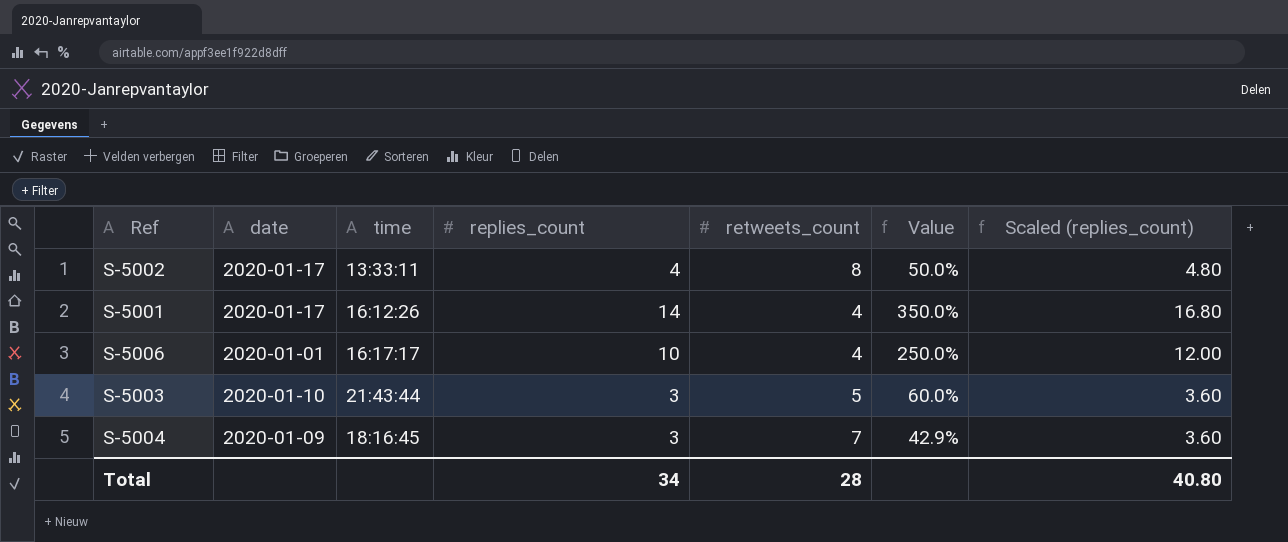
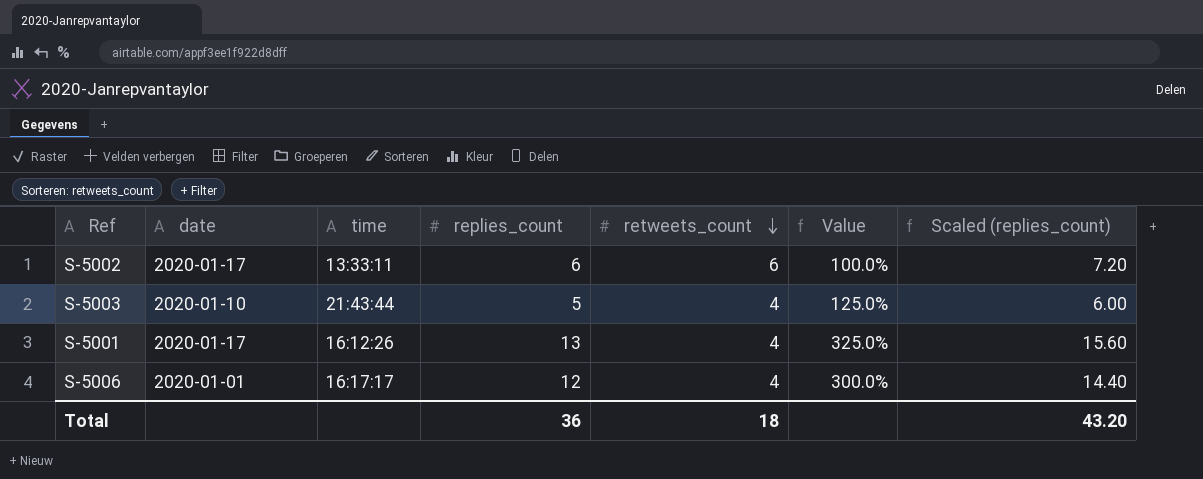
row order: none -> retweets_count descending
row S-5004: 2020-01-09 | 18:16:45 | 3 | 7 | 42.9% | 3.60 -> none
S-5002 | replies_count: 4 -> 6
S-5002 | retweets_count: 8 -> 6
S-5002 | Value: 50.0% -> 100.0%
S-5002 | Scaled (replies_count): 4.80 -> 7.20
S-5003 | replies_count: 3 -> 5
S-5003 | retweets_count: 5 -> 4
S-5003 | Value: 60.0% -> 125.0%
S-5003 | Scaled (replies_count): 3.60 -> 6.00
S-5001 | replies_count: 14 -> 13
S-5001 | Value: 350.0% -> 325.0%
S-5001 | Scaled (replies_count): 16.80 -> 15.60
S-5006 | replies_count: 10 -> 12
S-5006 | Value: 250.0% -> 300.0%
S-5006 | Scaled (replies_count): 12.00 -> 14.40
Total | replies_count: 34 -> 36
Total | retweets_count: 28 -> 18
Total | Scaled (replies_count): 40.80 -> 43.20

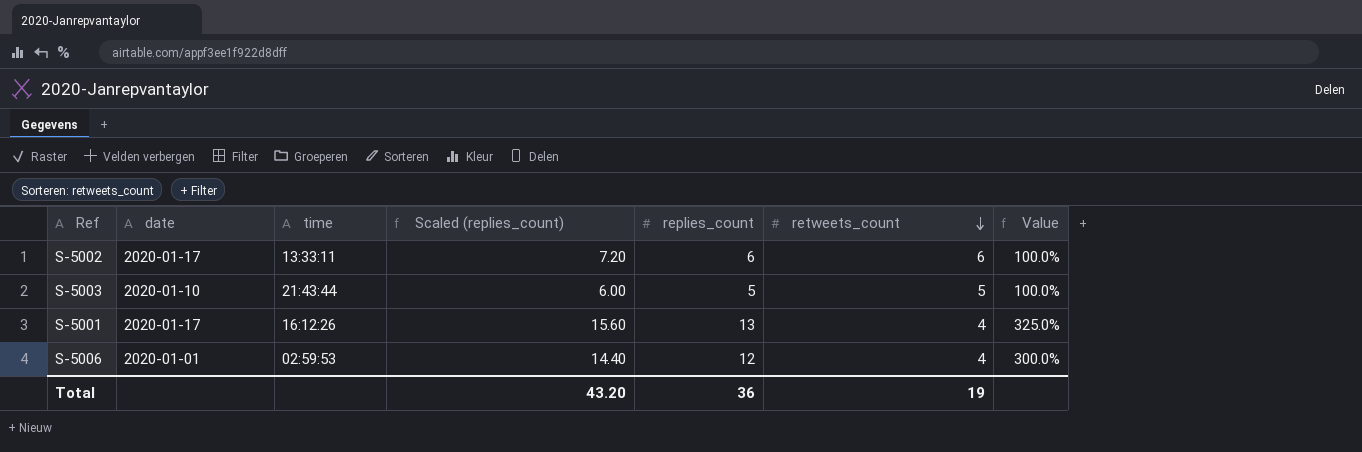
column Scaled (replies_count) | position: 7 -> 4
S-5003 | retweets_count: 4 -> 5
S-5003 | Value: 125.0% -> 100.0%
S-5006 | time: 16:17:17 -> 02:59:53
Total | retweets_count: 18 -> 19

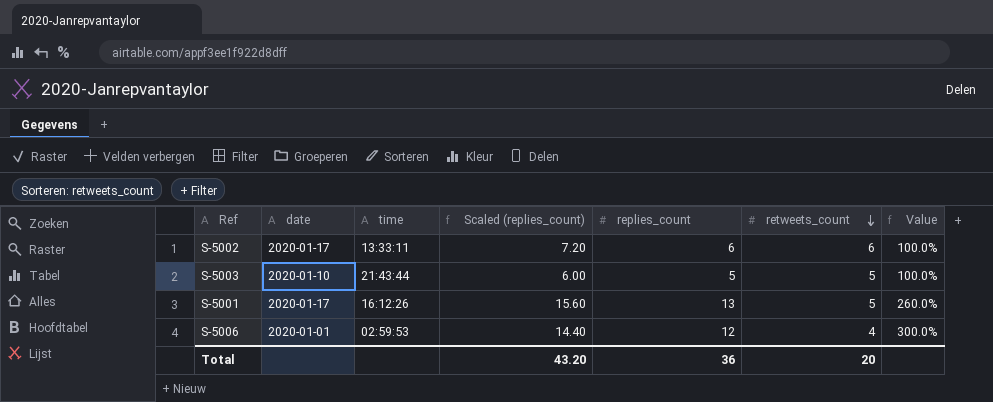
S-5001 | retweets_count: 4 -> 5
S-5001 | Value: 325.0% -> 260.0%
Total | retweets_count: 19 -> 20

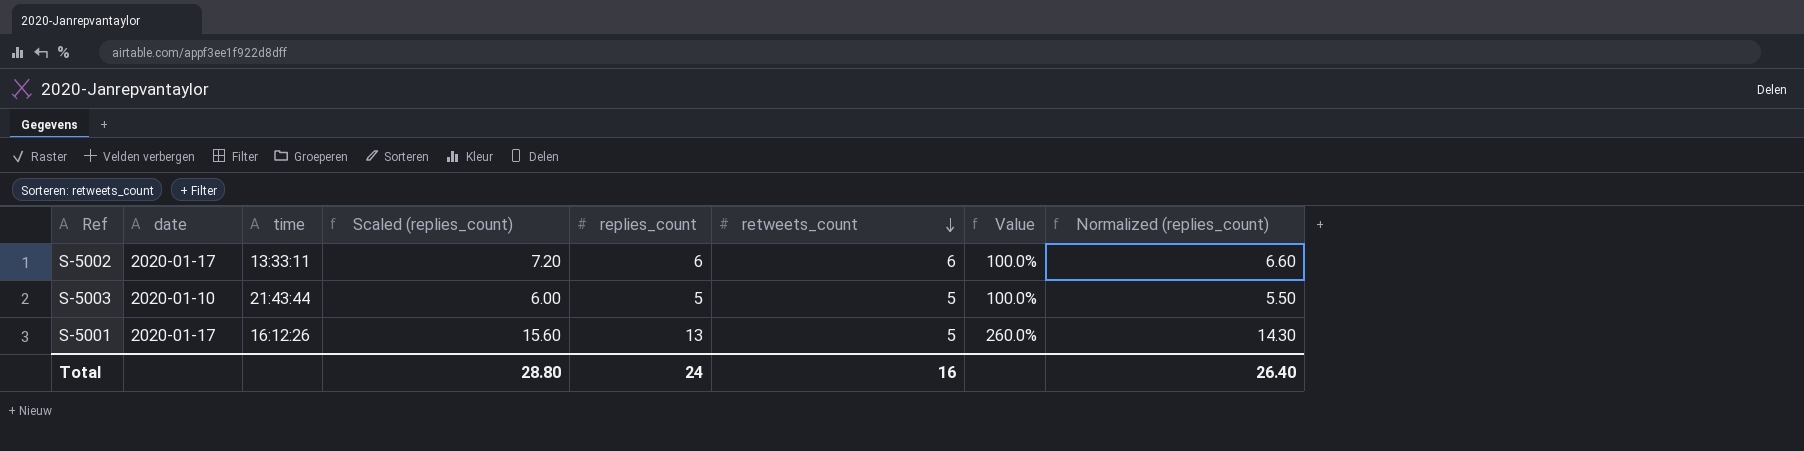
column Normalized (replies_count) | formula: none -> [replies_count] * 1.1
row S-5006: 2020-01-01 | 02:59:53 | 14.40 | 12 | 4 | 300.0% -> none
Total | Scaled (replies_count): 43.20 -> 28.80
Total | replies_count: 36 -> 24
Total | retweets_count: 20 -> 16

